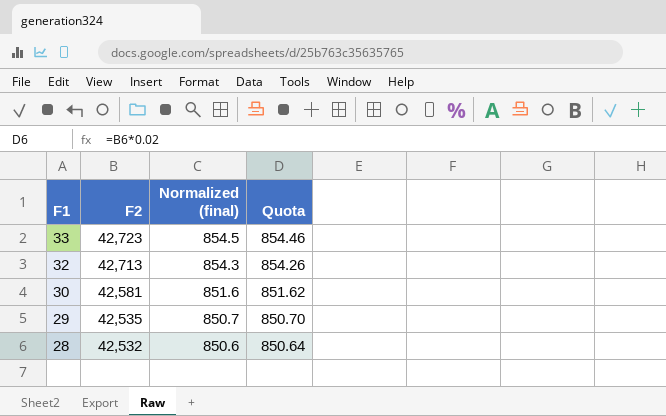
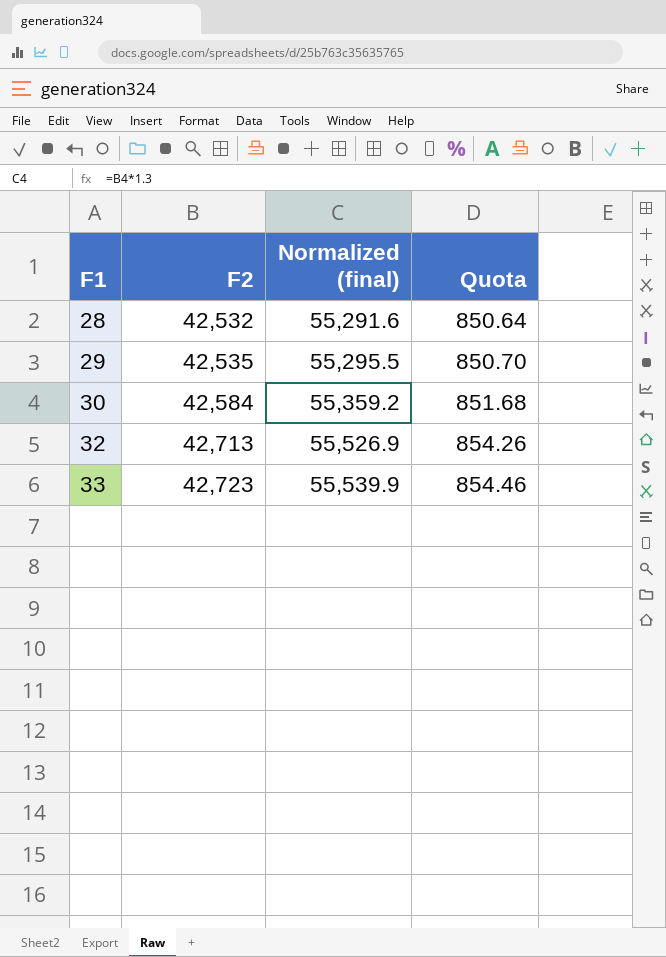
row order: F1 descending -> F1 ascending
column Normalized (final) | formula: [F2] * 0.02 -> [F2] * 1.3
30 | F2: 42,581 -> 42,584
30 | Quota: 851.62 -> 851.68

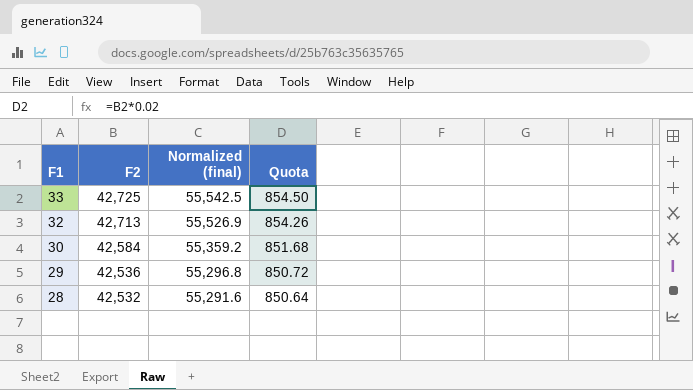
row order: F1 ascending -> F1 descending
33 | F2: 42,723 -> 42,725
33 | Normalized (final): 55,539.9 -> 55,542.5
33 | Quota: 854.46 -> 854.50
29 | F2: 42,535 -> 42,536
29 | Normalized (final): 55,295.5 -> 55,296.8
29 | Quota: 850.70 -> 850.72

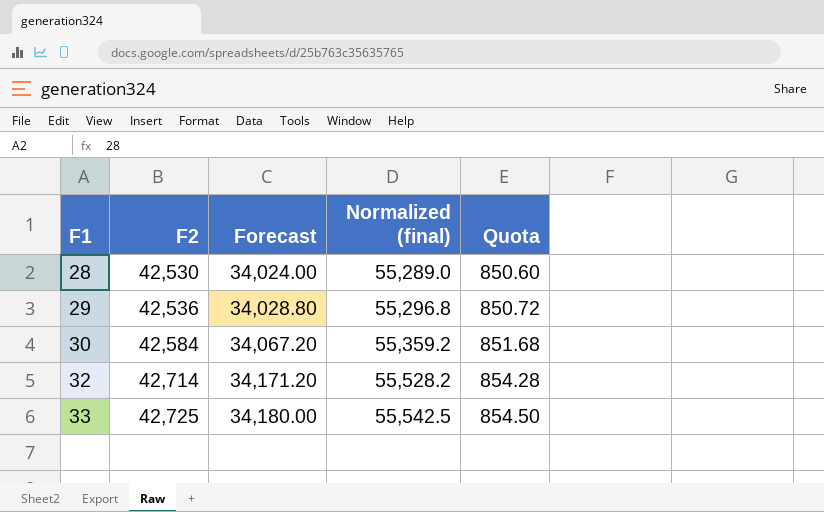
row order: F1 descending -> F1 ascending
column Forecast | formula: none -> [F2] * 0.8
28 | F2: 42,532 -> 42,530
28 | Normalized (final): 55,291.6 -> 55,289.0
28 | Quota: 850.64 -> 850.60
32 | F2: 42,713 -> 42,714
32 | Normalized (final): 55,526.9 -> 55,528.2
32 | Quota: 854.26 -> 854.28

